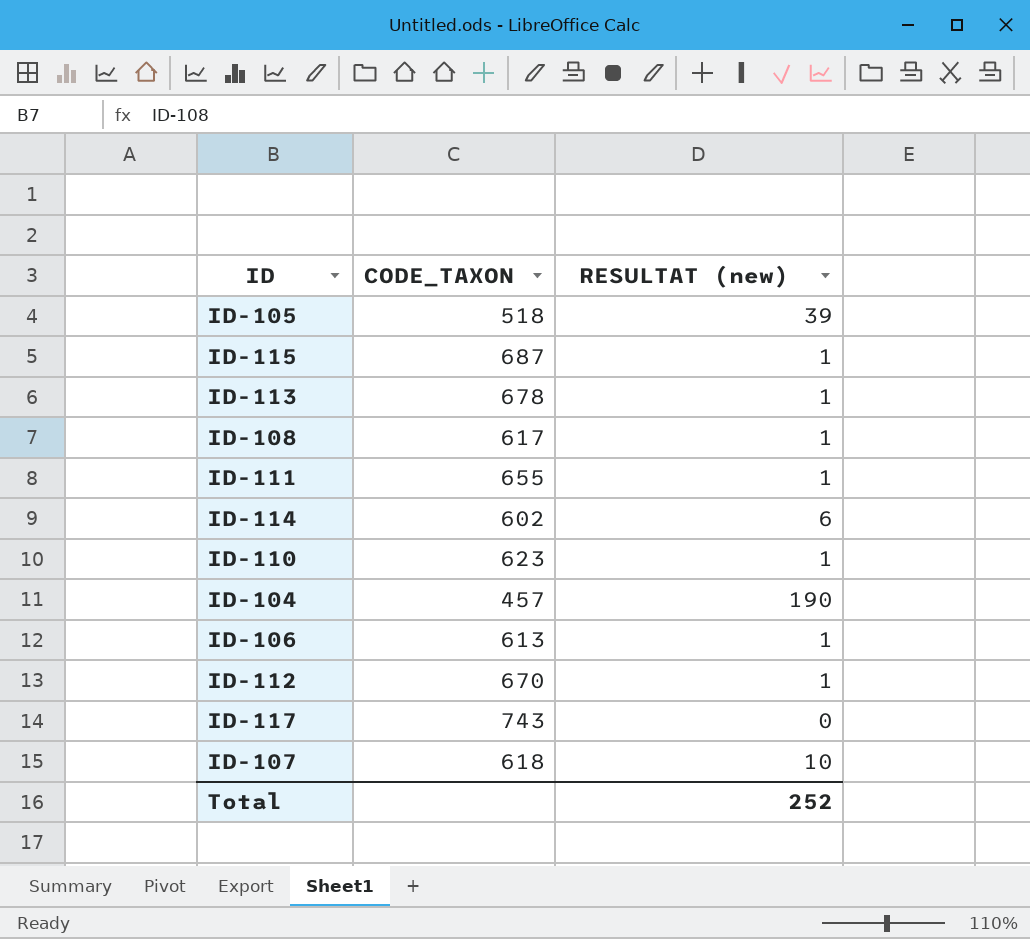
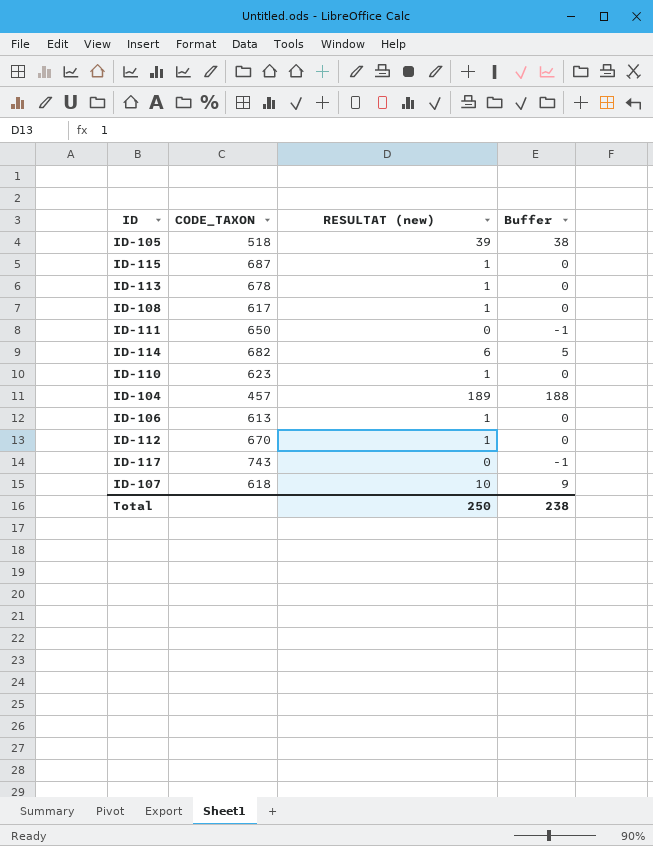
column Buffer | formula: none -> [RESULTAT (new)] - 1
ID-111 | CODE_TAXON: 655 -> 650
ID-111 | RESULTAT (new): 1 -> 0
ID-114 | CODE_TAXON: 602 -> 682
ID-104 | RESULTAT (new): 190 -> 189
Total | RESULTAT (new): 252 -> 250

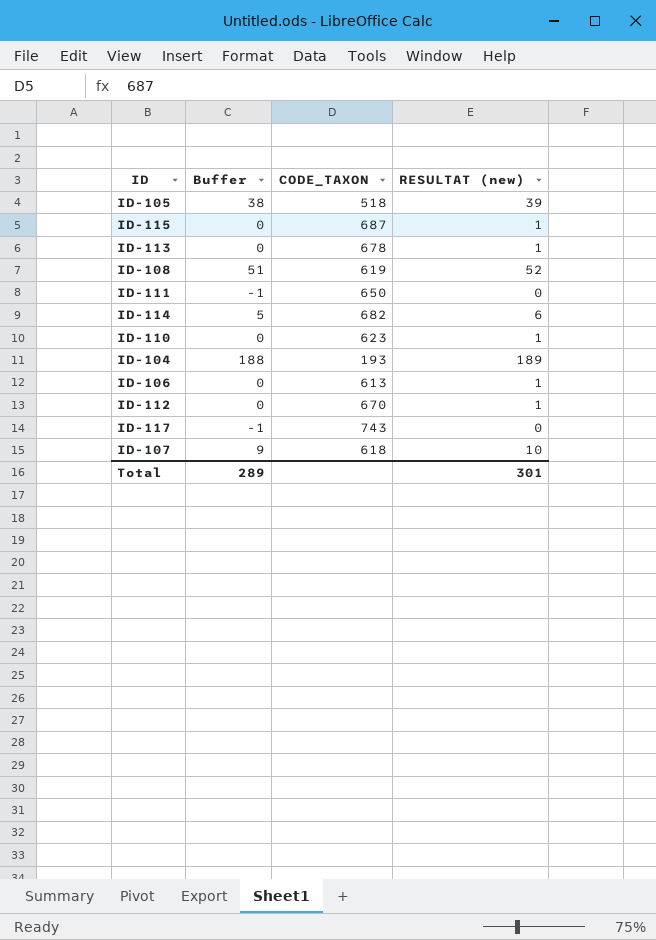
column Buffer | position: 4 -> 2
ID-108 | Buffer: 0 -> 51
ID-108 | CODE_TAXON: 617 -> 619
ID-108 | RESULTAT (new): 1 -> 52
ID-104 | CODE_TAXON: 457 -> 193
Total | Buffer: 238 -> 289
Total | RESULTAT (new): 250 -> 301

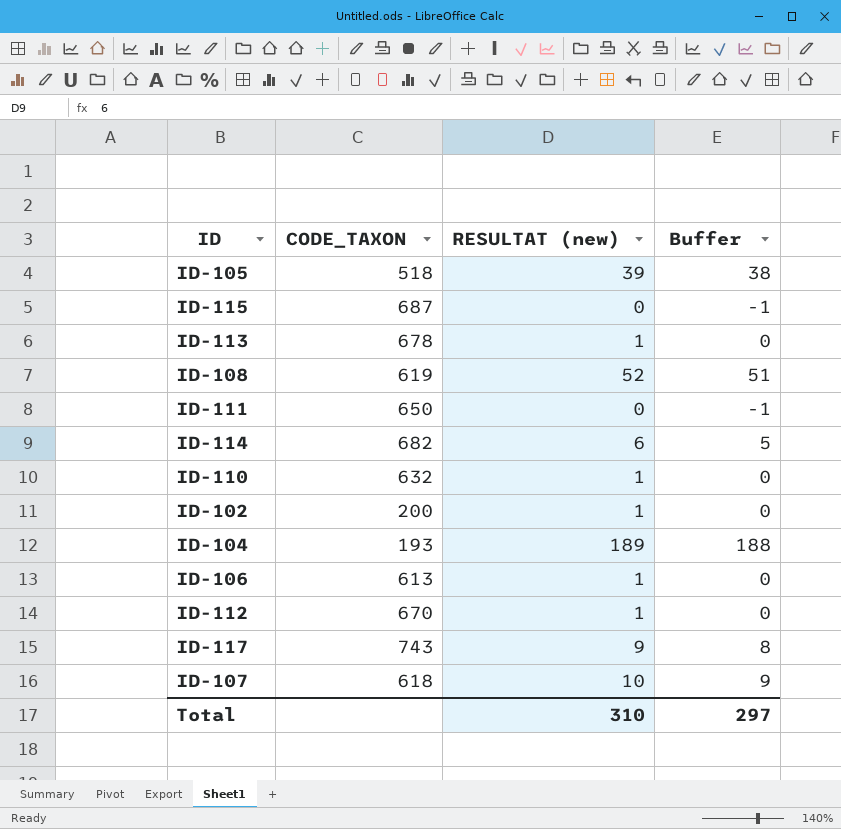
column Buffer | position: 2 -> 4
ID-115 | RESULTAT (new): 1 -> 0
ID-115 | Buffer: 0 -> -1
ID-110 | CODE_TAXON: 623 -> 632
row ID-102: none -> 200 | 1 | 0
ID-117 | RESULTAT (new): 0 -> 9
ID-117 | Buffer: -1 -> 8
Total | RESULTAT (new): 301 -> 310
Total | Buffer: 289 -> 297

